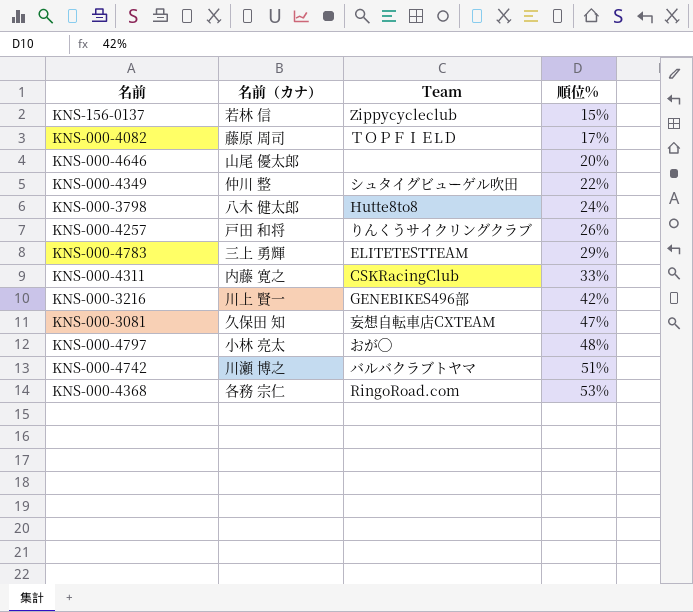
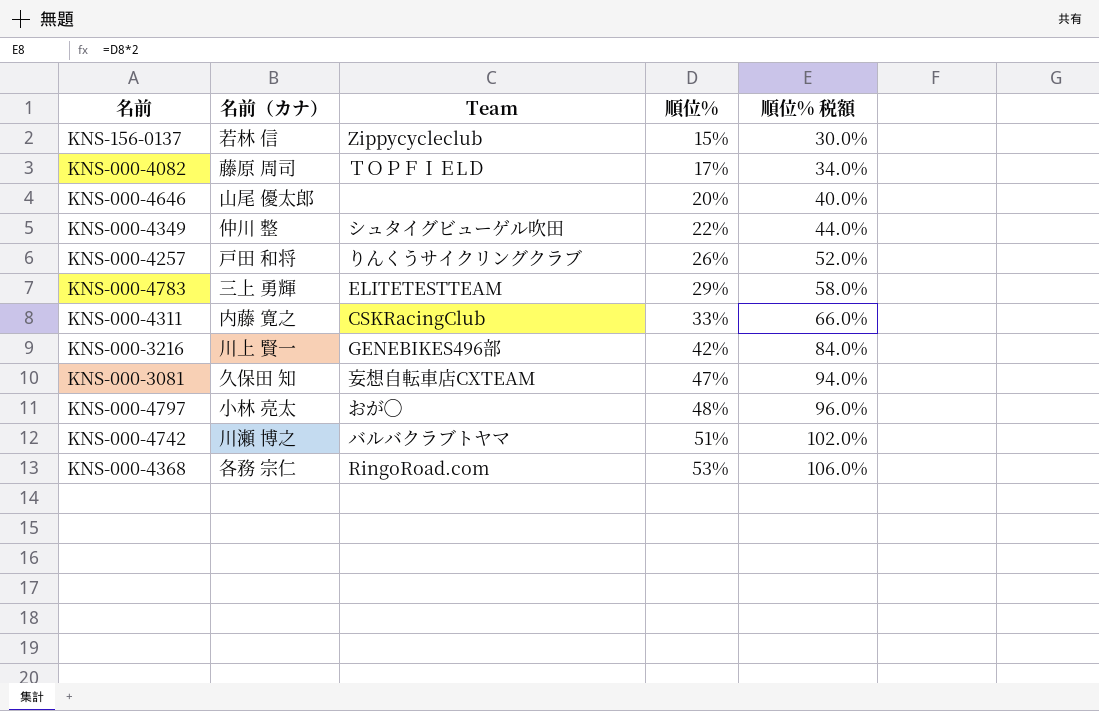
column 順位% 税額 | formula: none -> [順位%] * 2
row KNS-000-3798: 八木 健太郎 | Hutte8to8 | 24% -> none

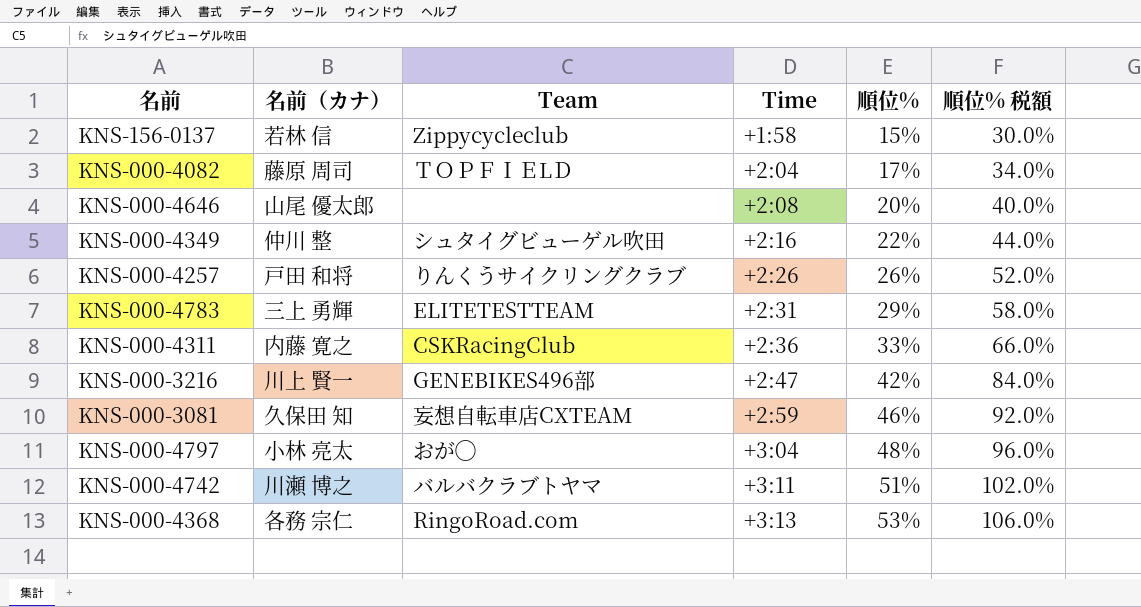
column Time | position: none -> 4
KNS-000-3081 | 順位%: 47% -> 46%
KNS-000-3081 | 順位% 税額: 94.0% -> 92.0%

